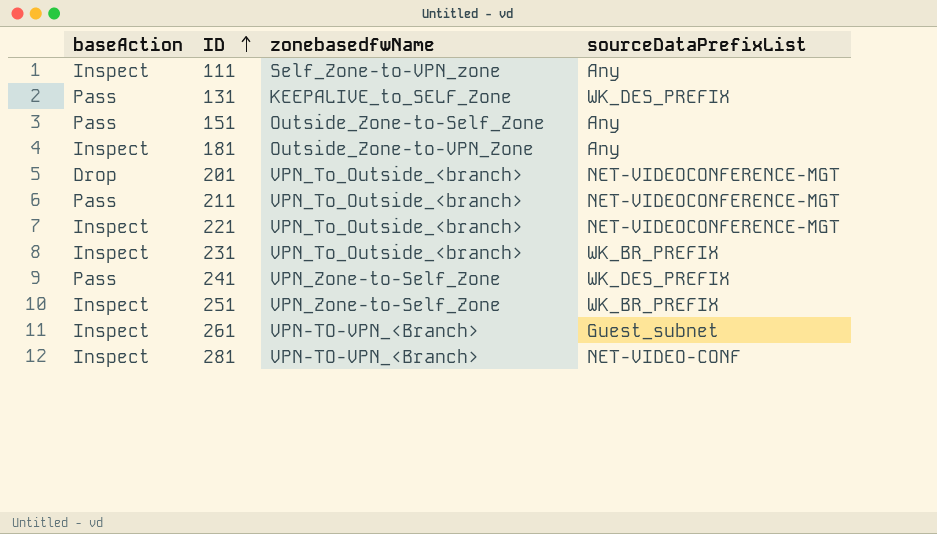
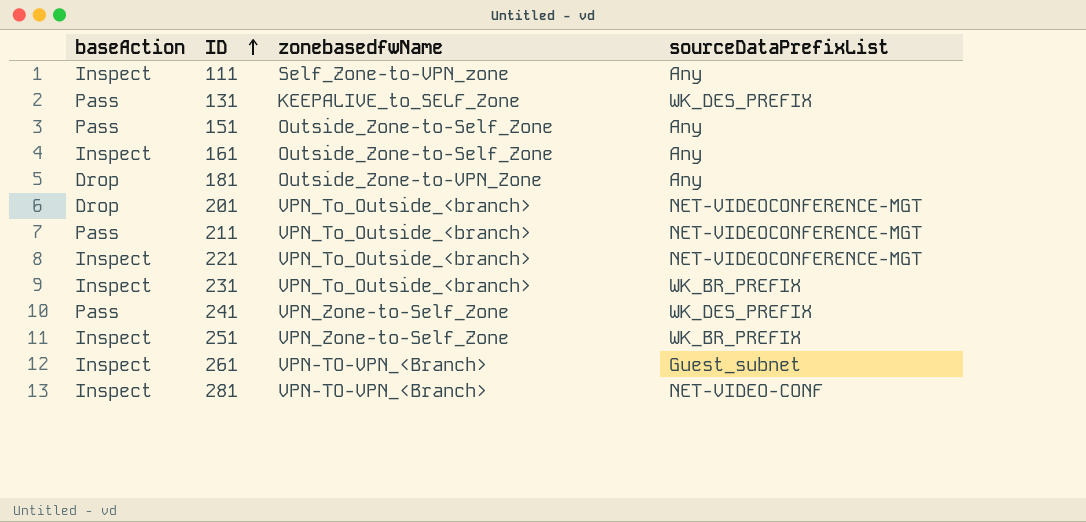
row 161: none -> Inspect | Outside_Zone-to-Self_Zone | Any
181 | baseAction: Inspect -> Drop

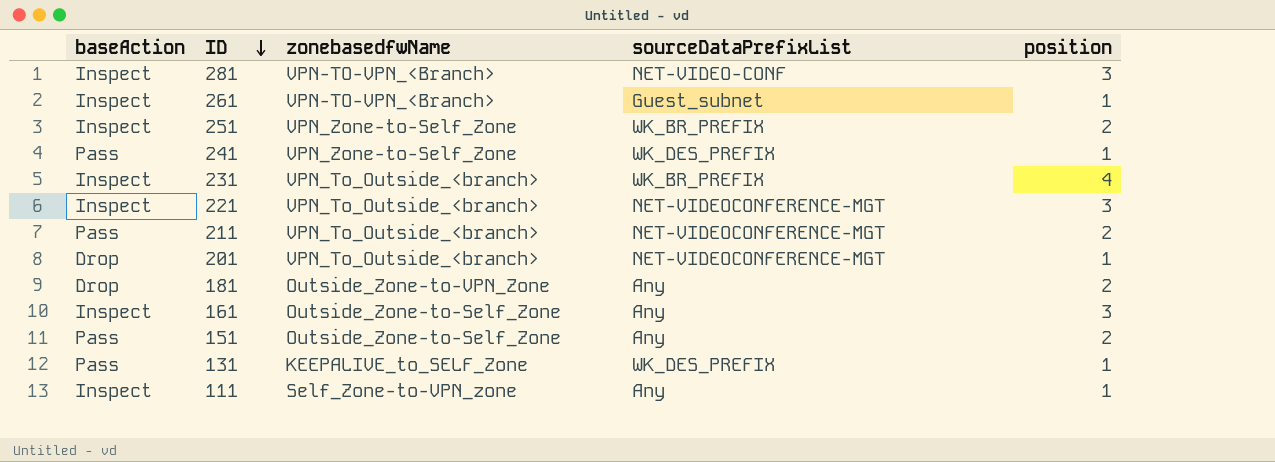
row order: ID ascending -> ID descending
column position | position: none -> 5

